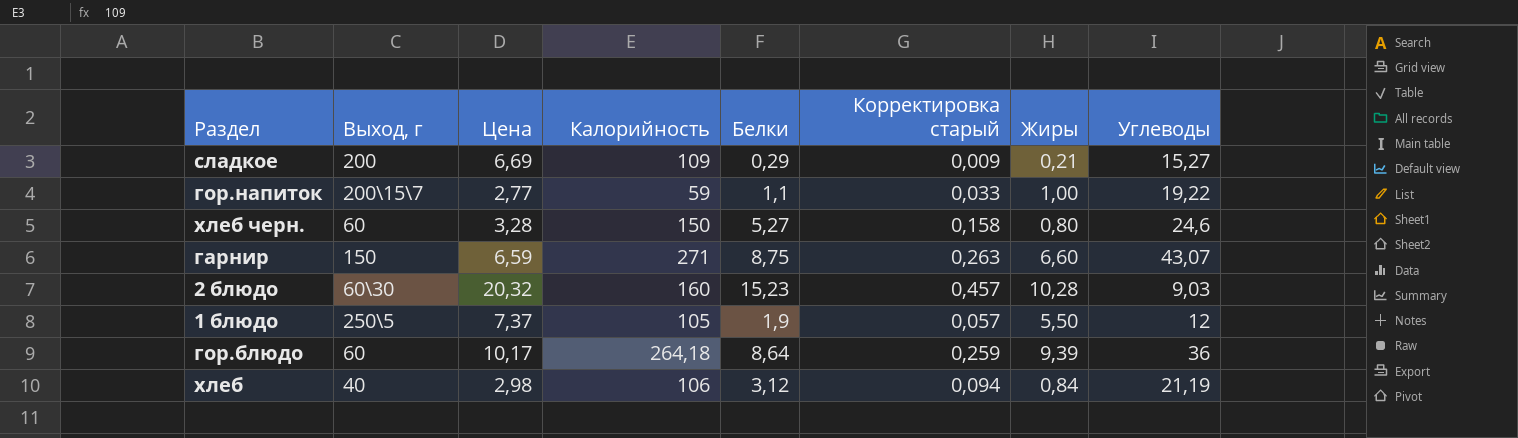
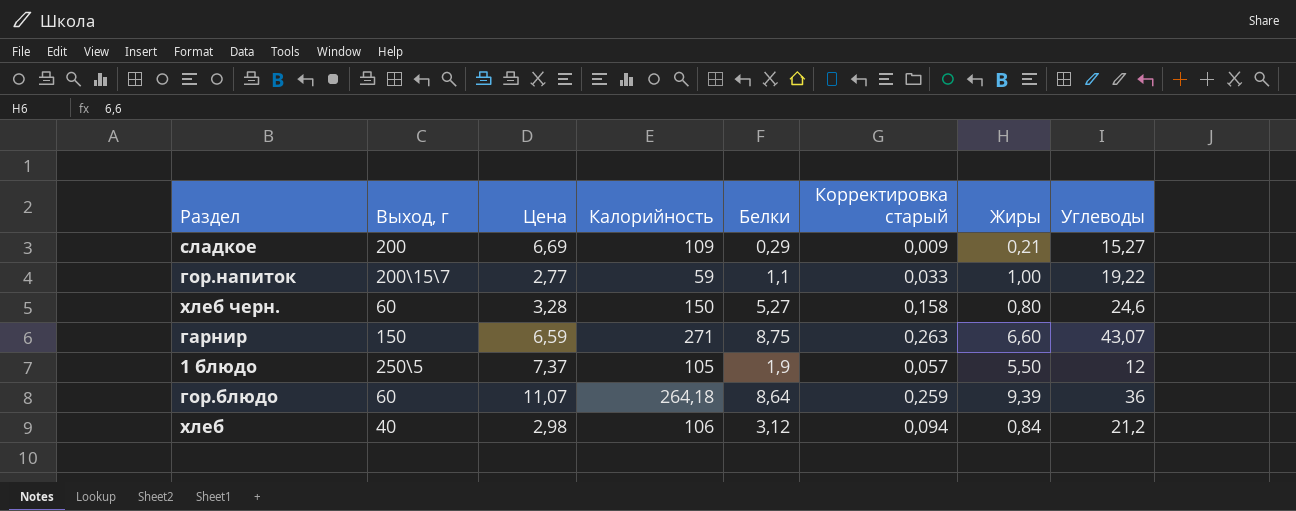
row 2 блюдо: 60\30 | 20,32 | 160 | 15,23 | 0,457 | 10,28 | 9,03 -> none
гор.блюдо | Цена: 10,17 -> 11,07
хлеб | Углеводы: 21,19 -> 21,2

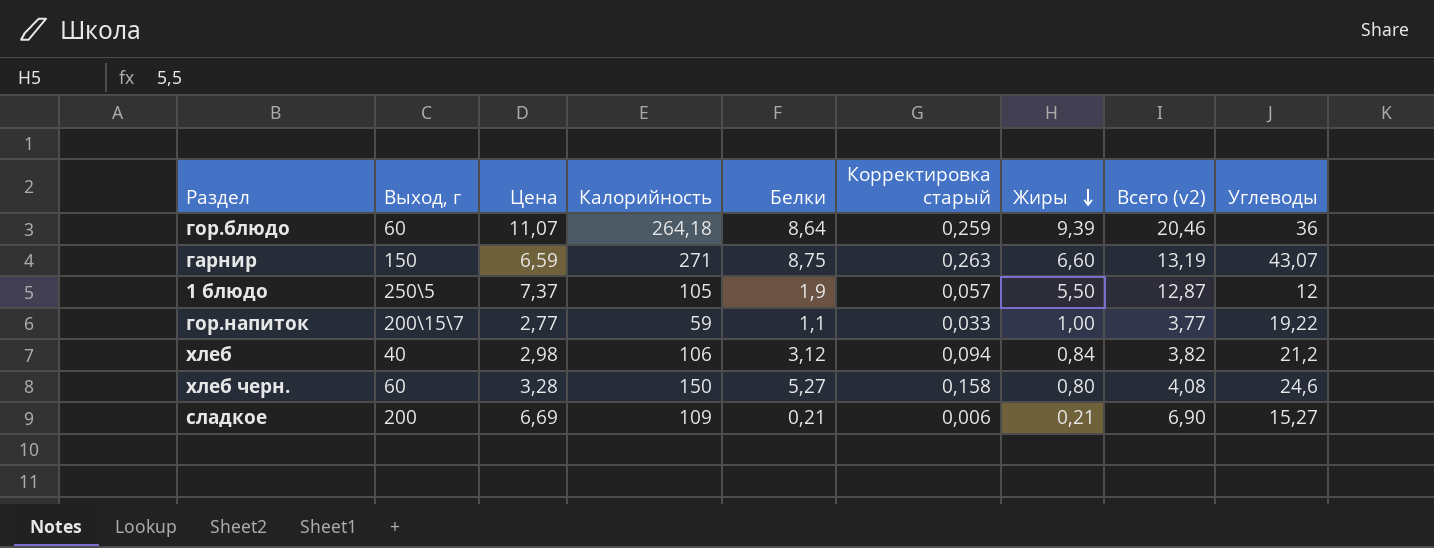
row order: none -> Жиры descending
column Всего (v2) | formula: none -> [Цена] + [Жиры]
сладкое | Белки: 0,29 -> 0,21
сладкое | Корректировка старый: 0,009 -> 0,006

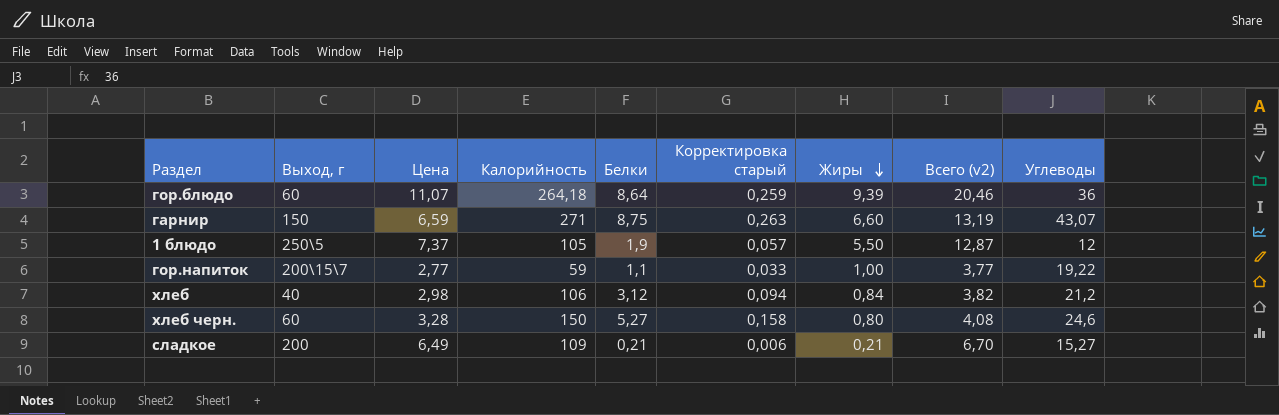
сладкое | Цена: 6,69 -> 6,49
сладкое | Всего (v2): 6,90 -> 6,70

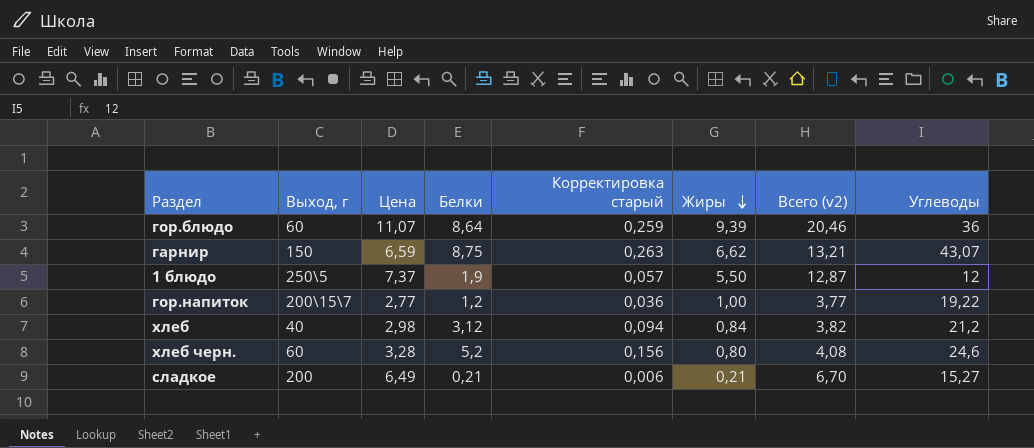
column Калорийность | position: 4 -> none
гарнир | Жиры: 6,60 -> 6,62
гарнир | Всего (v2): 13,19 -> 13,21
гор.напиток | Белки: 1,1 -> 1,2
гор.напиток | Корректировка старый: 0,033 -> 0,036
хлеб черн. | Белки: 5,27 -> 5,2
хлеб черн. | Корректировка старый: 0,158 -> 0,156

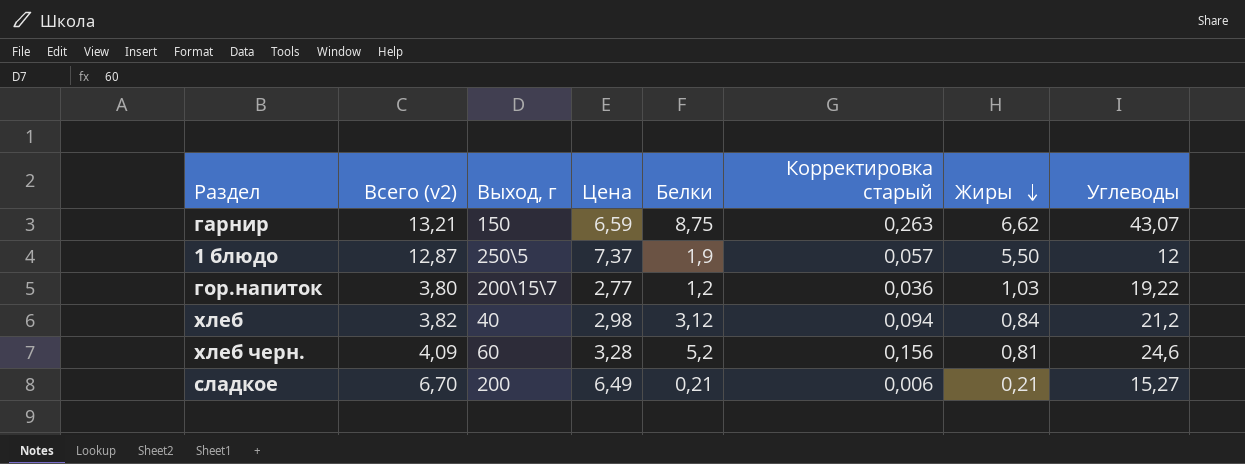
column Всего (v2) | position: 7 -> 2
row гор.блюдо: 60 | 11,07 | 8,64 | 0,259 | 9,39 | 20,46 | 36 -> none
гор.напиток | Всего (v2): 3,77 -> 3,80
гор.напиток | Жиры: 1,00 -> 1,03
хлеб черн. | Всего (v2): 4,08 -> 4,09
хлеб черн. | Жиры: 0,80 -> 0,81

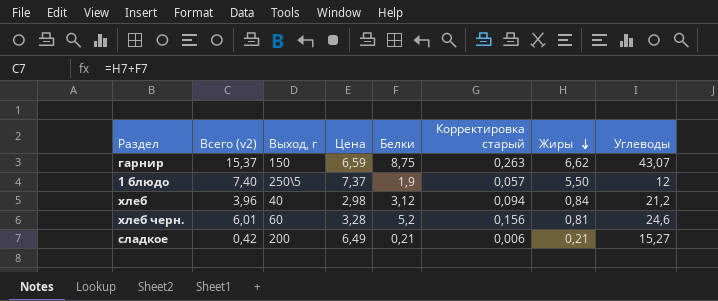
column Всего (v2) | formula: [Цена] + [Жиры] -> [Белки] + [Жиры]
row гор.напиток: 3,80 | 200\15\7 | 2,77 | 1,2 | 0,036 | 1,03 | 19,22 -> none

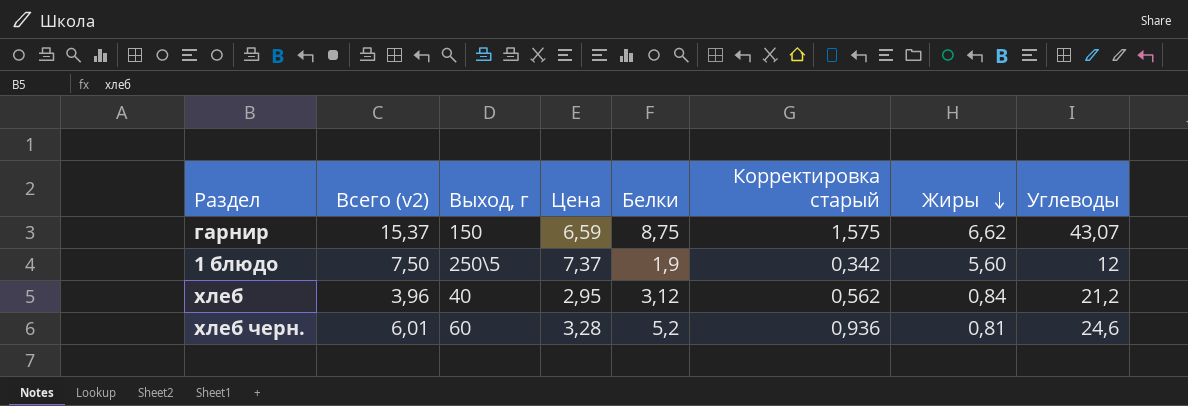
column Корректировка старый | formula: [Белки] * 0,03 -> [Белки] * 0,18
row сладкое: 0,42 | 200 | 6,49 | 0,21 | 0,006 | 0,21 | 15,27 -> none
1 блюдо | Всего (v2): 7,40 -> 7,50
1 блюдо | Жиры: 5,50 -> 5,60
хлеб | Цена: 2,98 -> 2,95

